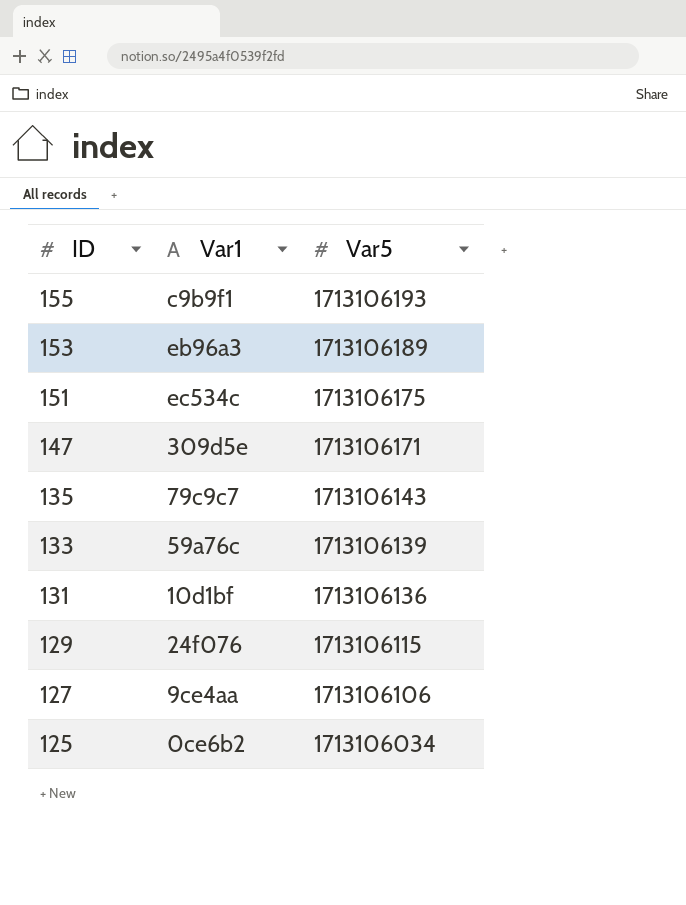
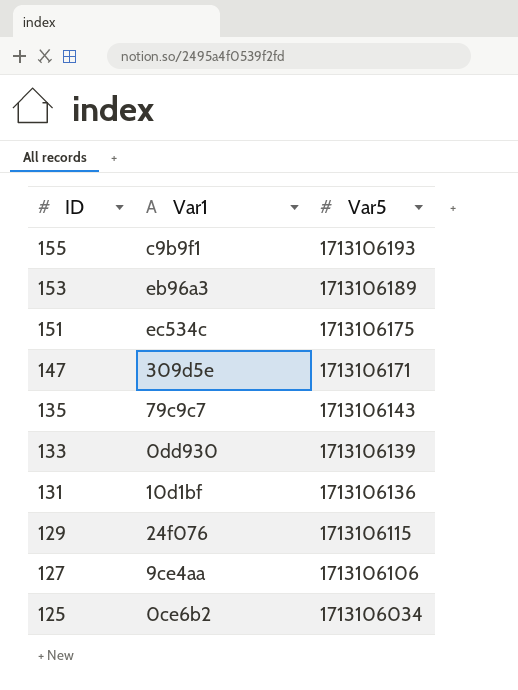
133 | Var1: 59a76c -> 0dd930

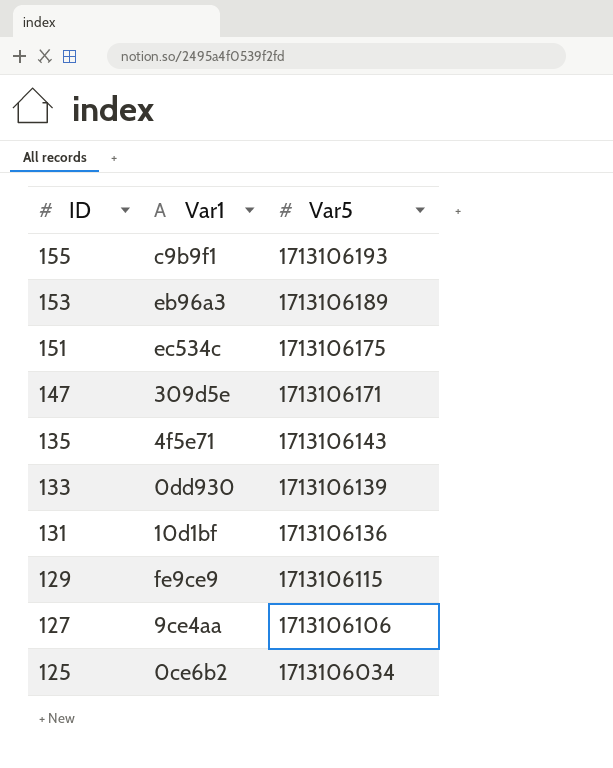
135 | Var1: 79c9c7 -> 4f5e71
129 | Var1: 24f076 -> fe9ce9

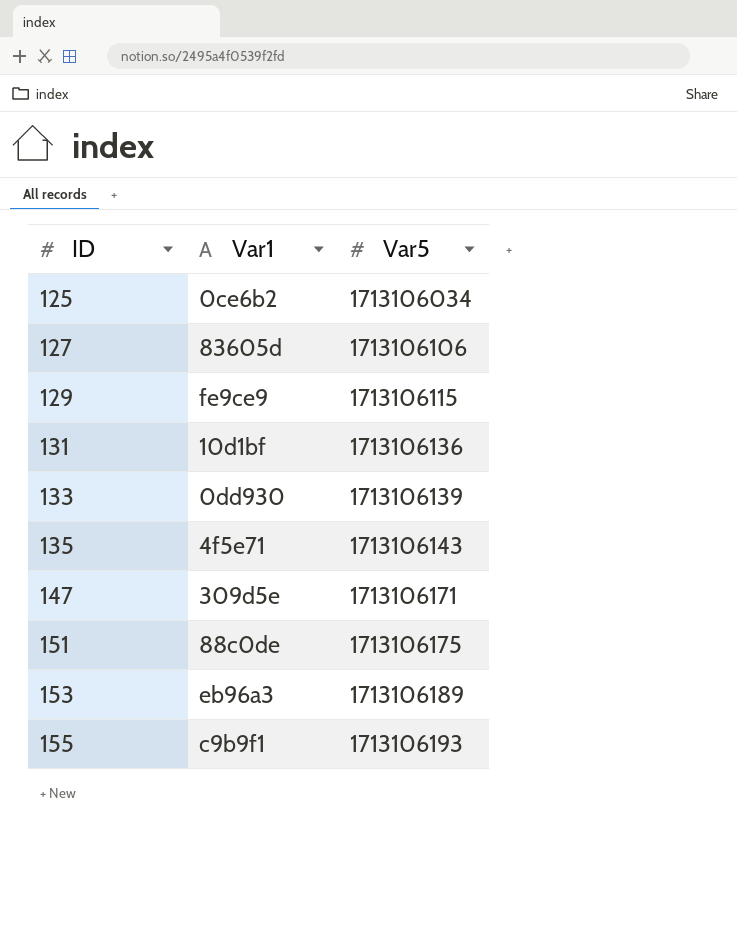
row order: ID descending -> ID ascending
127 | Var1: 9ce4aa -> 83605d
151 | Var1: ec534c -> 88c0de

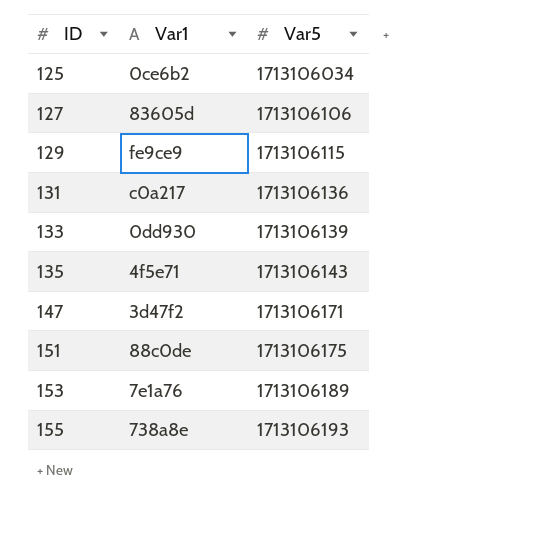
131 | Var1: 10d1bf -> c0a217
147 | Var1: 309d5e -> 3d47f2
153 | Var1: eb96a3 -> 7e1a76
155 | Var1: c9b9f1 -> 738a8e

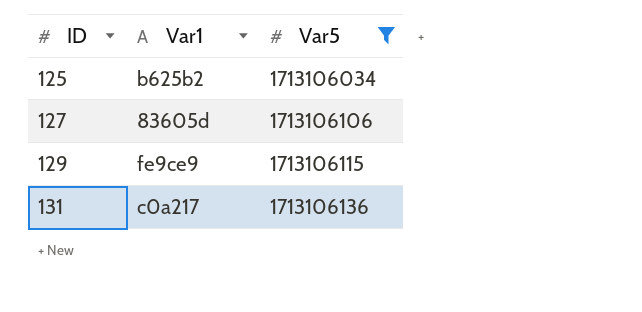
filter: none -> Var5 <= 1713106136
125 | Var1: 0ce6b2 -> b625b2

